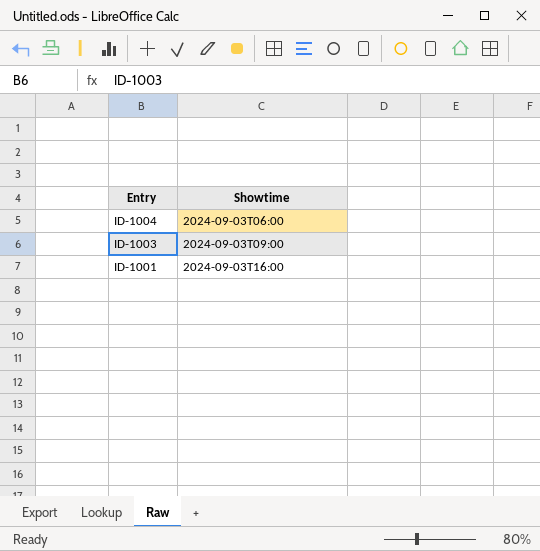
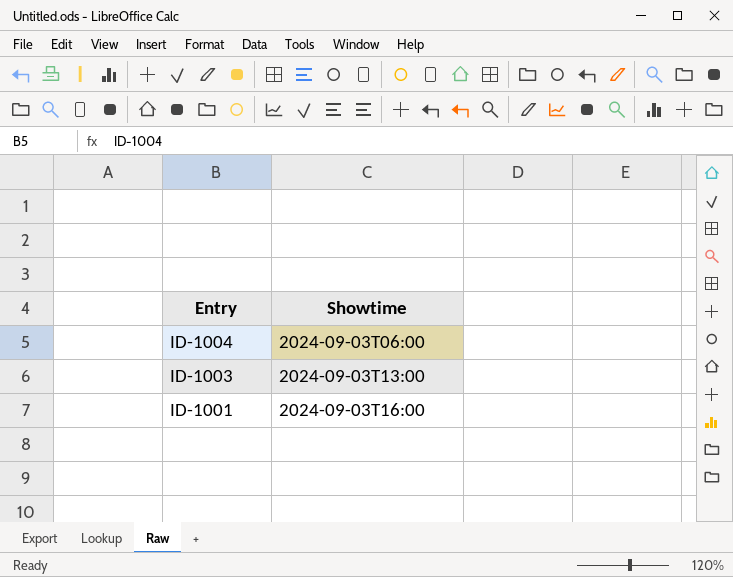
ID-1003 | Showtime: 2024-09-03T09:00 -> 2024-09-03T13:00

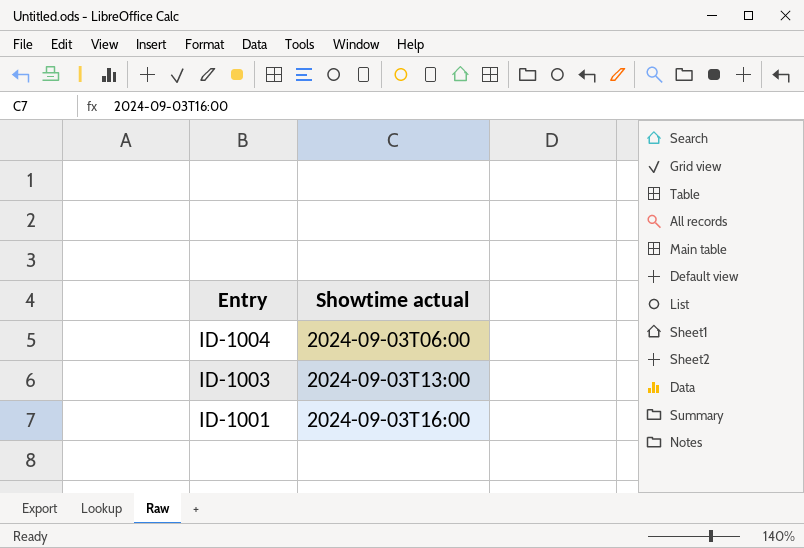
column name: Showtime -> Showtime actual

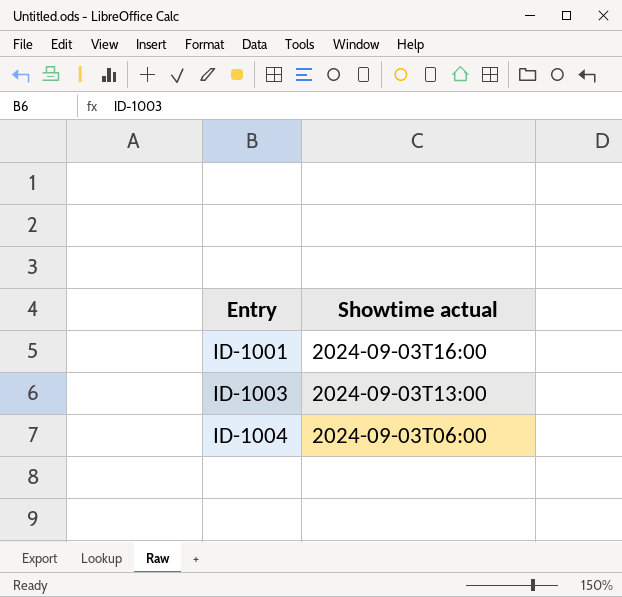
row order: Entry descending -> Entry ascending

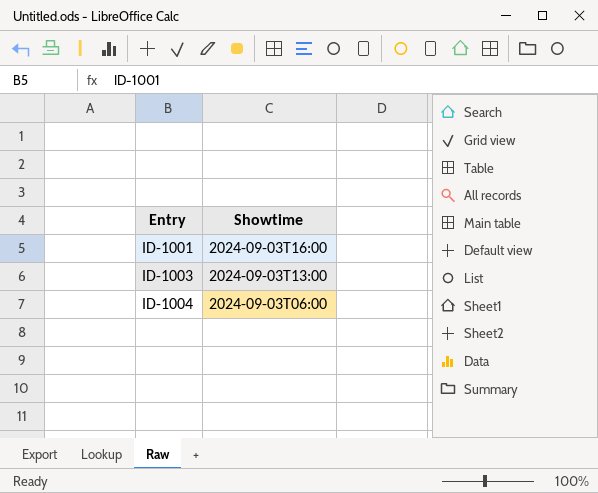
column name: Showtime actual -> Showtime

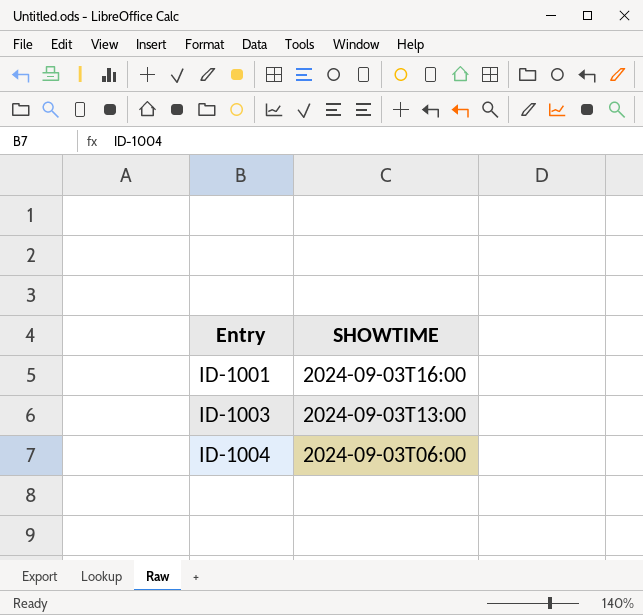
column name: Showtime -> SHOWTIME

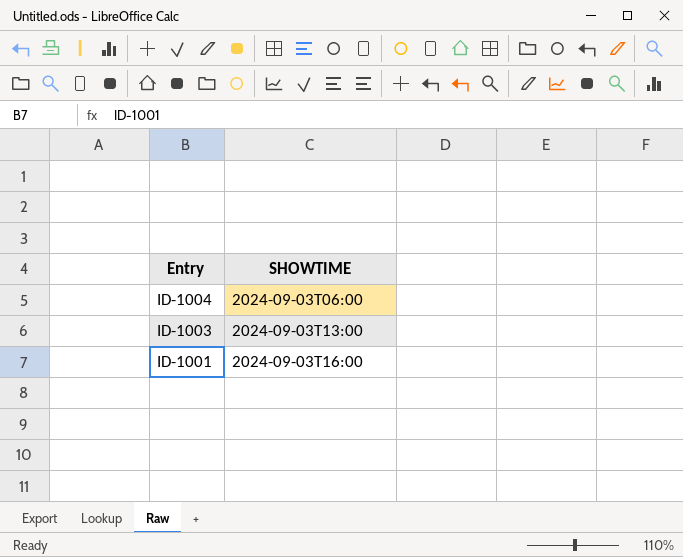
row order: Entry ascending -> Entry descending

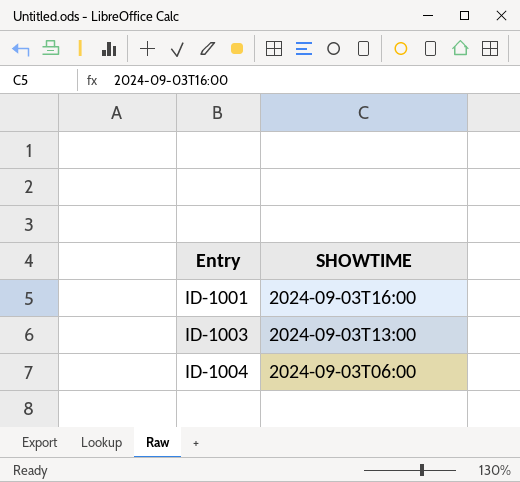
row order: Entry descending -> Entry ascending

